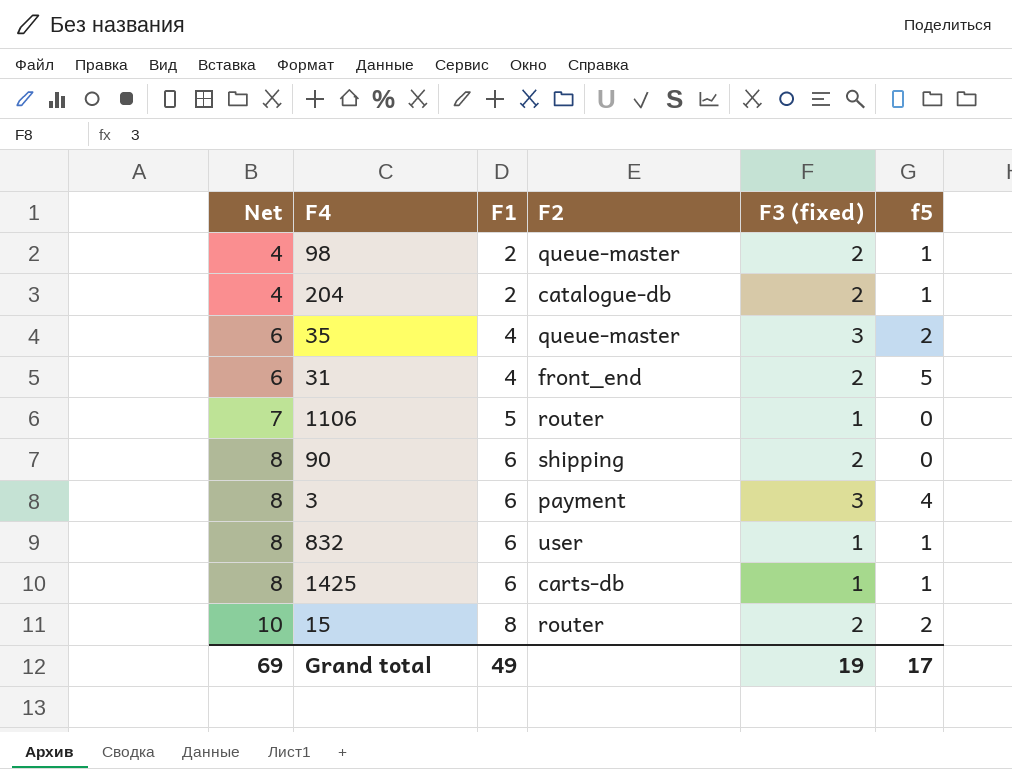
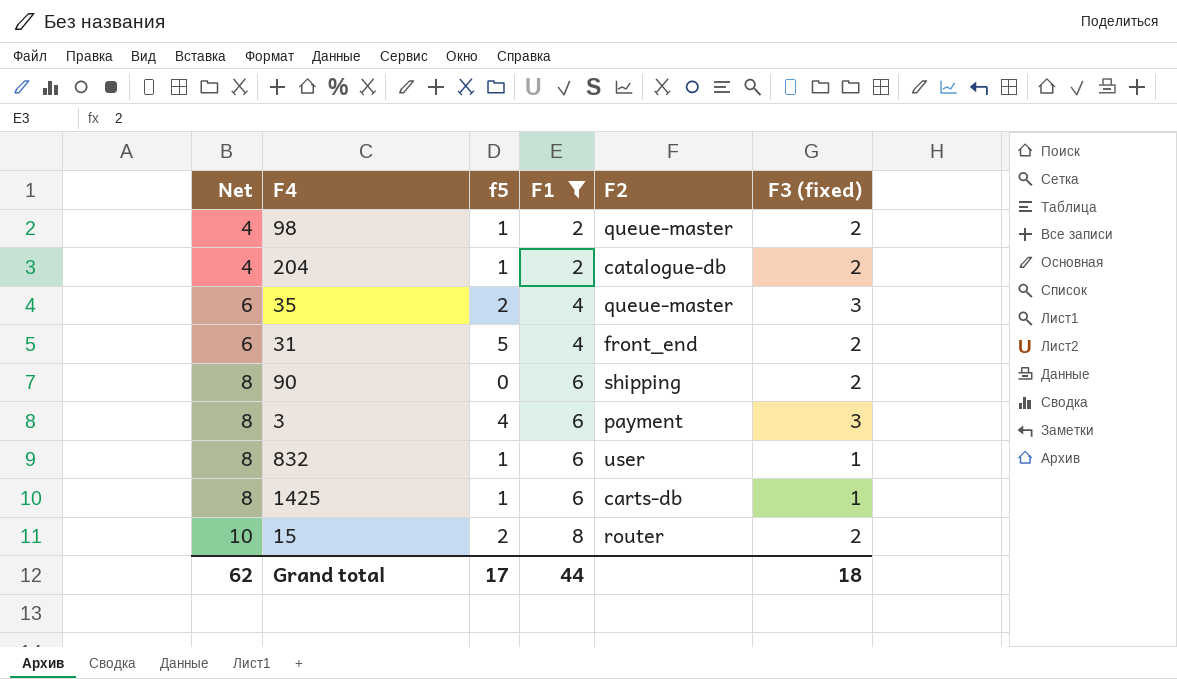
filter: none -> F1 != 5
column f5 | position: 6 -> 3
Grand total | Net: 69 -> 62
Grand total | F1: 49 -> 44
Grand total | F3 (fixed): 19 -> 18

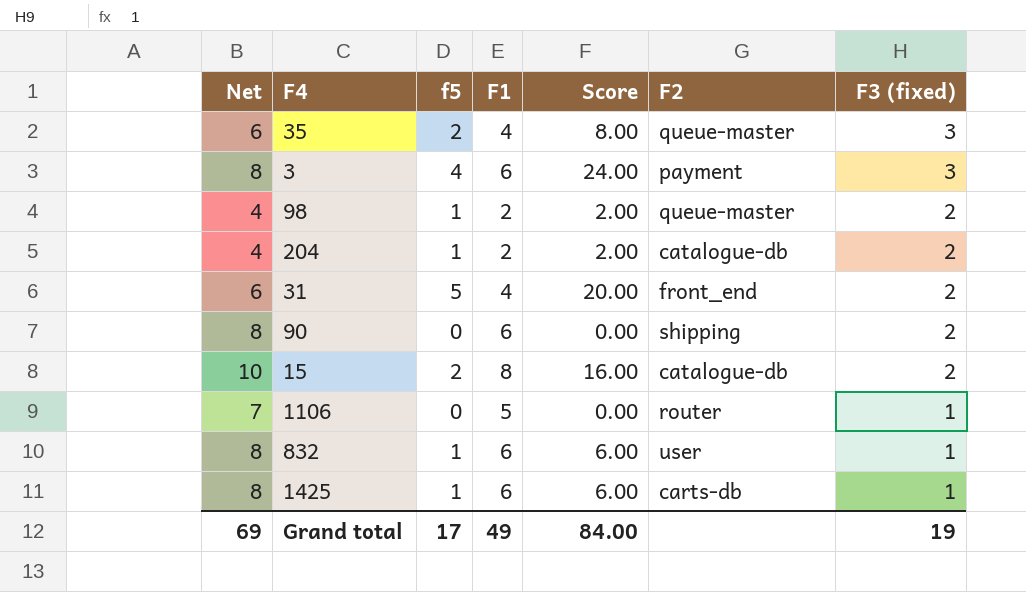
filter: F1 != 5 -> none
row order: Net ascending -> F3 (fixed) descending
column Score | formula: none -> [f5] * [F1]
15 | F2: router -> catalogue-db
Grand total | Net: 62 -> 69
Grand total | F1: 44 -> 49
Grand total | F3 (fixed): 18 -> 19

